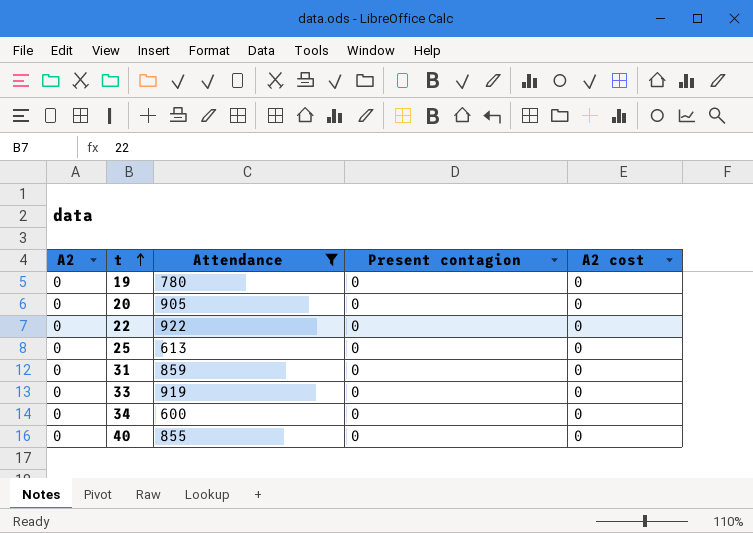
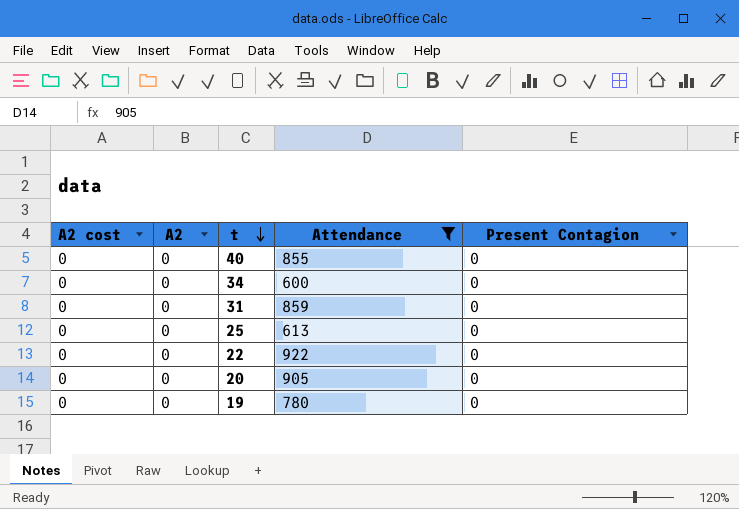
row order: t ascending -> t descending
column A2 cost | position: 5 -> 1
column name: Present contagion -> Present Contagion
row 33: 0 | 919 | 0 | 0 -> none

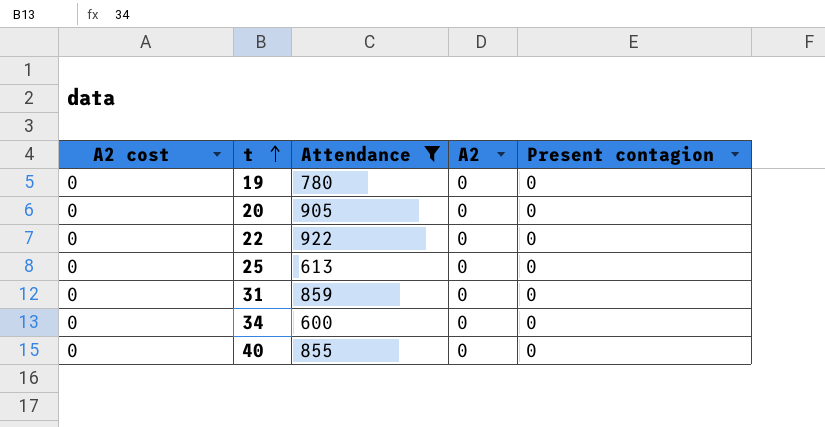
row order: t descending -> t ascending
column A2 | position: 2 -> 4
column name: Present Contagion -> Present contagion

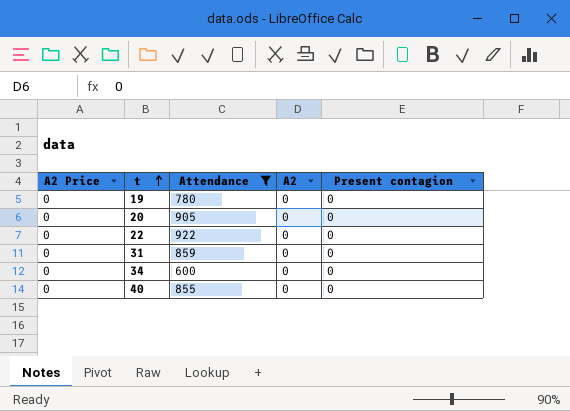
column name: A2 cost -> A2 Price
row 25: 0 | 613 | 0 | 0 -> none

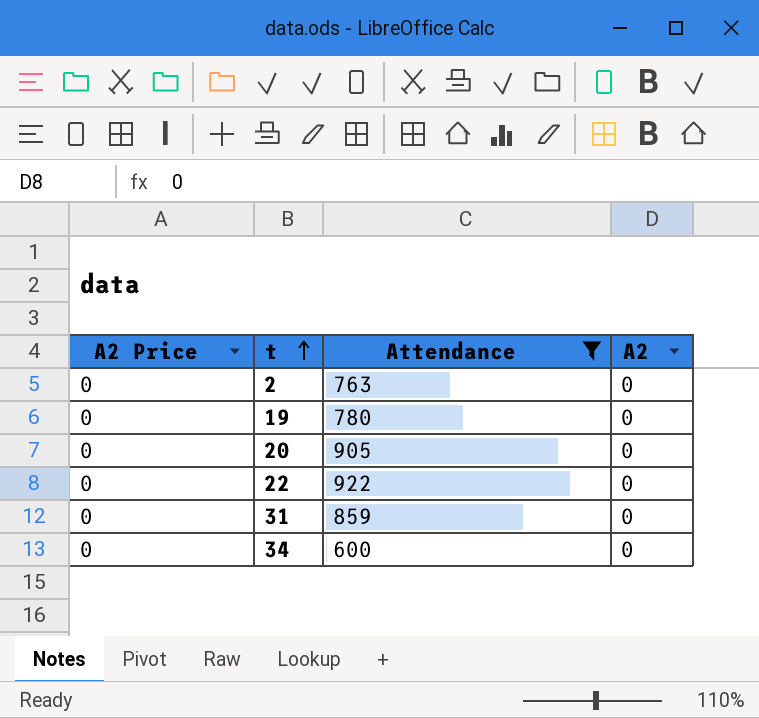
column Present contagion | position: 5 -> none
row 40: 0 | 855 | 0 | 0 -> none
row 2: none -> 0 | 763 | 0

